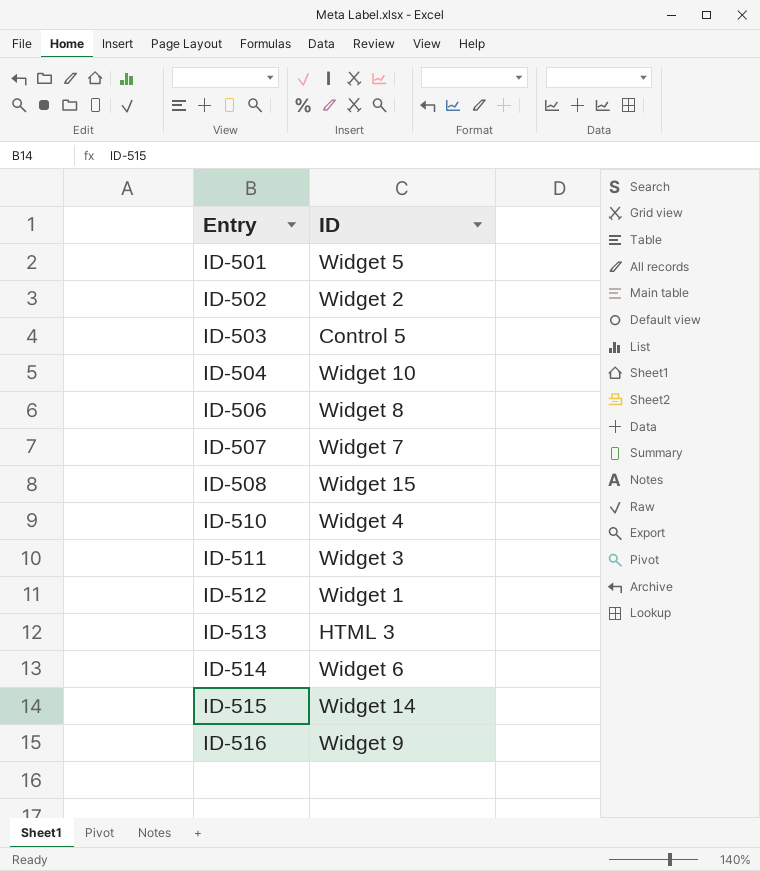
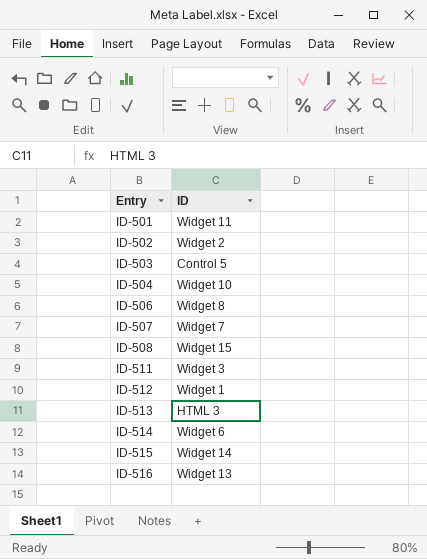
row ID-510: Widget 4 -> none
ID-501 | ID: Widget 5 -> Widget 11
ID-516 | ID: Widget 9 -> Widget 13

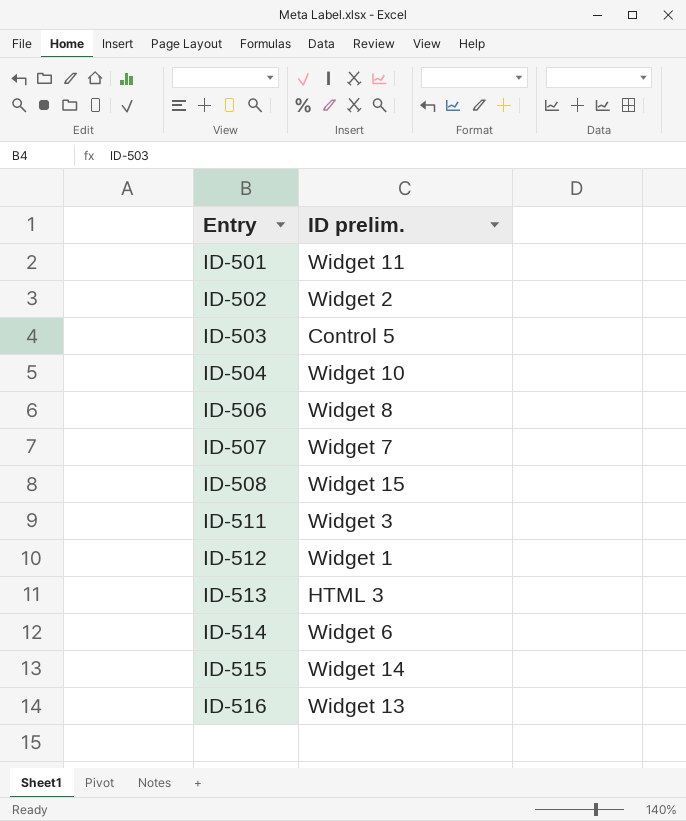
column name: ID -> ID prelim.

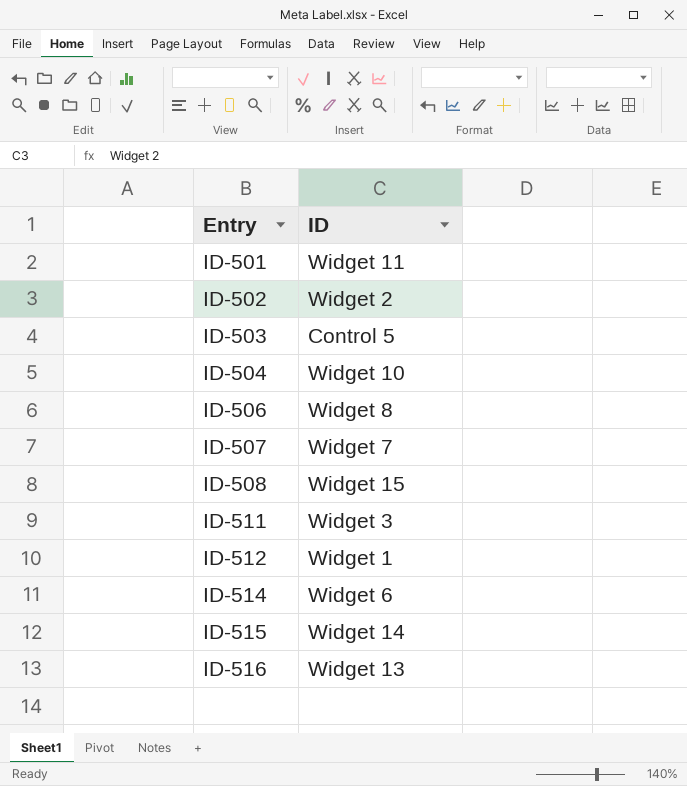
column name: ID prelim. -> ID
row ID-513: HTML 3 -> none

